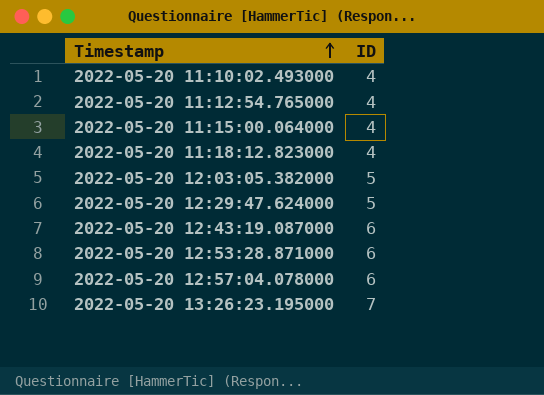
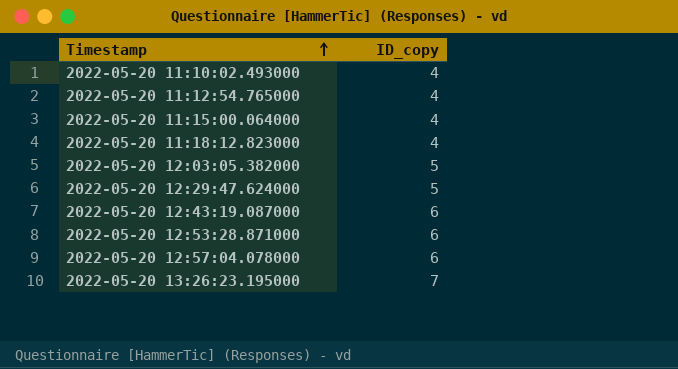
column name: ID -> ID_copy

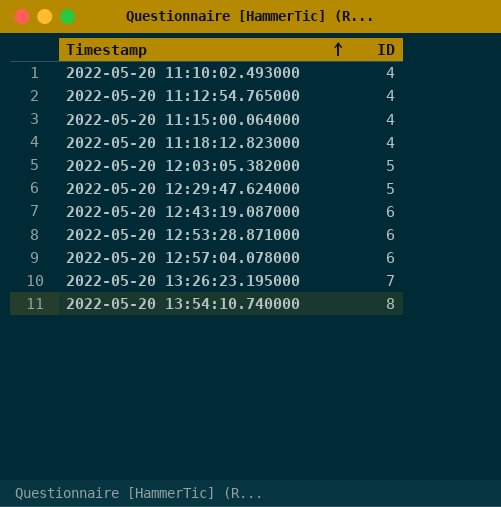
column name: ID_copy -> ID
row 2022-05-20 13:54:10.740000: none -> 8

